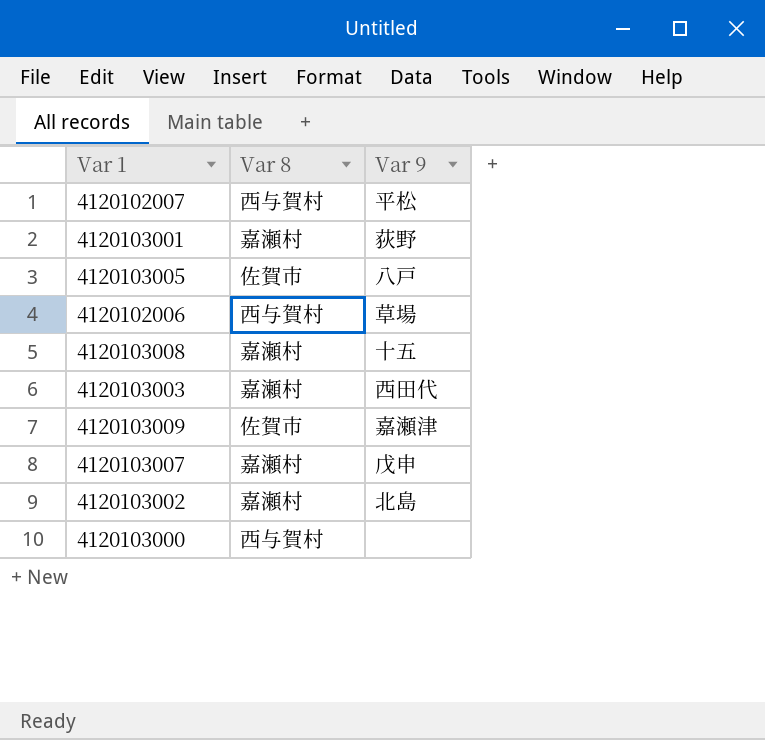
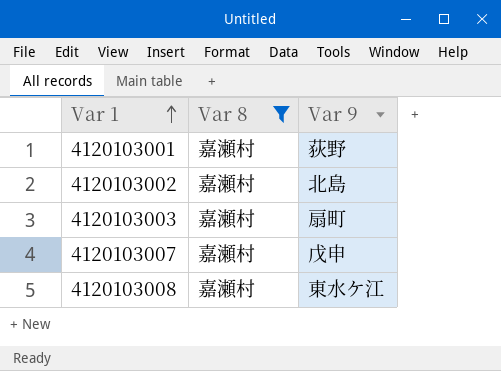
filter: none -> Var 8 = 嘉瀬村
row order: none -> Var 1 ascending
4120103003 | Var 9: 西田代 -> 扇町
4120103008 | Var 9: 十五 -> 東水ケ江

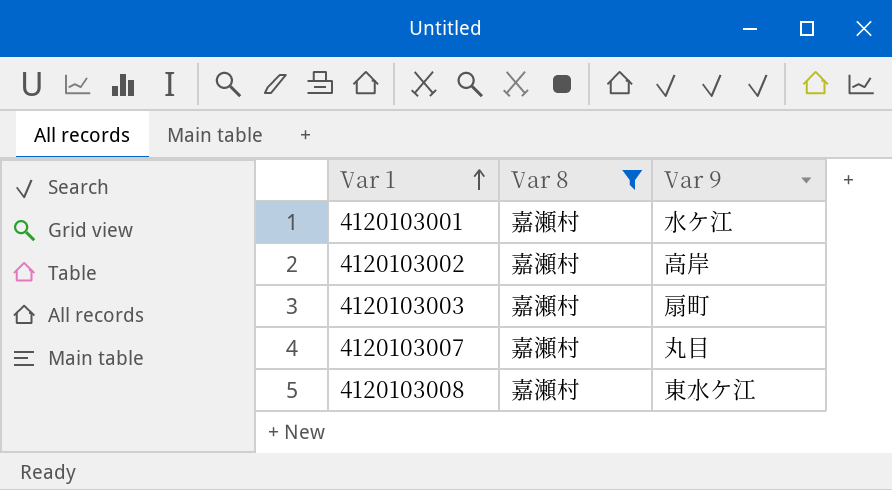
4120103001 | Var 9: 荻野 -> 水ケ江
4120103002 | Var 9: 北島 -> 高岸
4120103007 | Var 9: 戊申 -> 丸目

